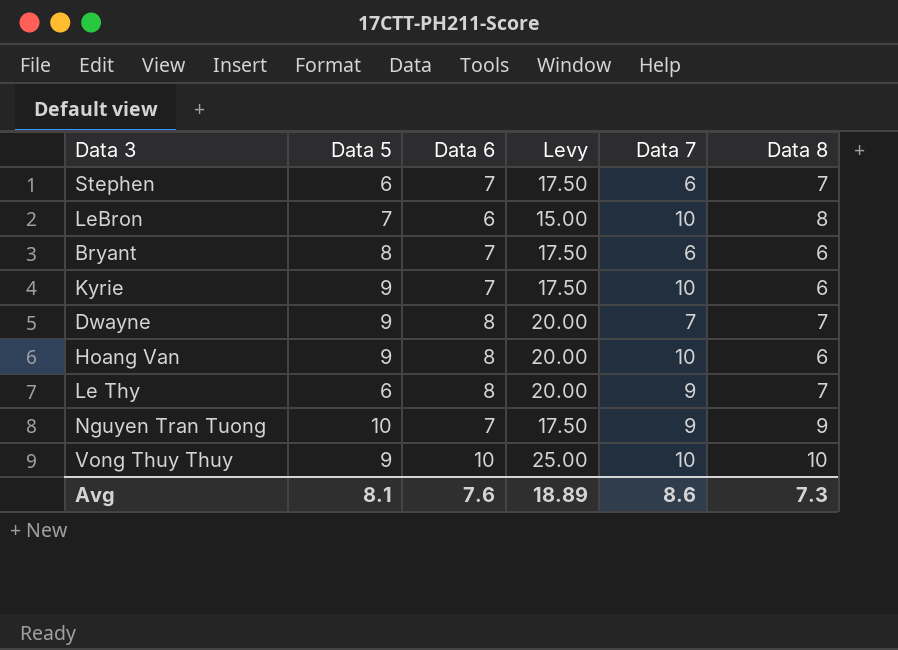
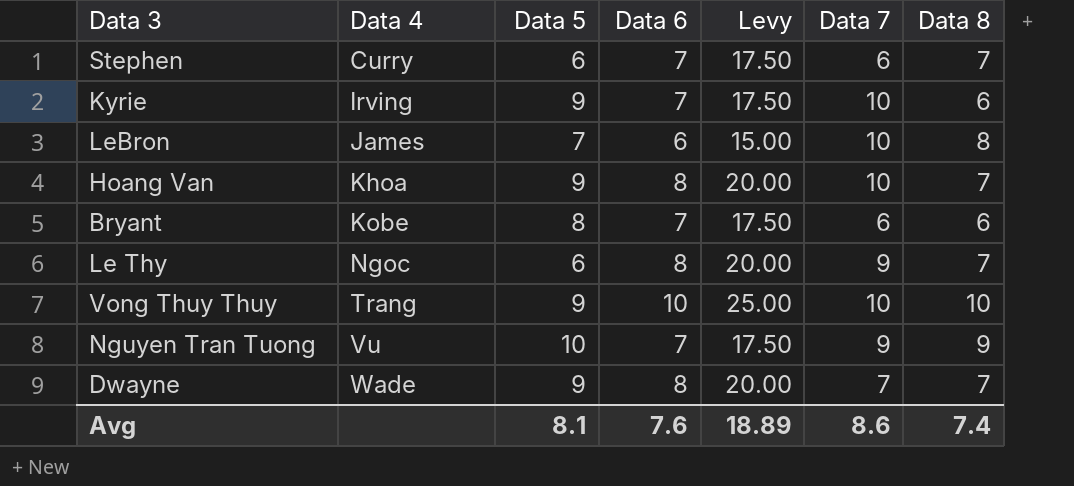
row order: none -> Data 4 ascending
column Data 4 | position: none -> 2
Hoang Van | Data 8: 6 -> 7
Avg | Data 8: 7.3 -> 7.4

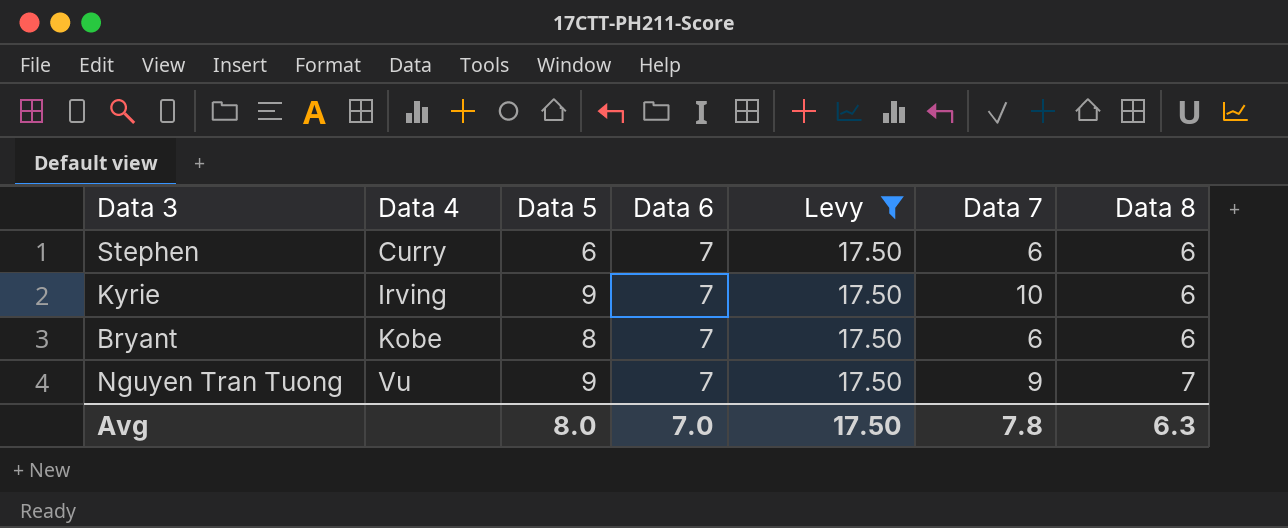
filter: none -> Levy = 17.50
Stephen | Data 8: 7 -> 6
Nguyen Tran Tuong | Data 5: 10 -> 9
Nguyen Tran Tuong | Data 8: 9 -> 7
Avg | Data 5: 8.1 -> 8.0
Avg | Data 6: 7.6 -> 7.0
Avg | Levy: 18.89 -> 17.50
Avg | Data 7: 8.6 -> 7.8
Avg | Data 8: 7.4 -> 6.3

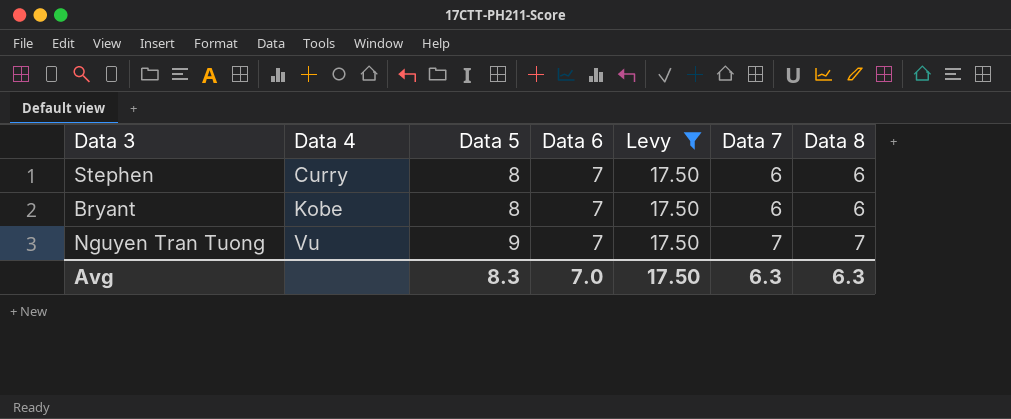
row Kyrie: Irving | 9 | 7 | 17.50 | 10 | 6 -> none
Stephen | Data 5: 6 -> 8
Nguyen Tran Tuong | Data 7: 9 -> 7
Avg | Data 5: 8.0 -> 8.3
Avg | Data 7: 7.8 -> 6.3

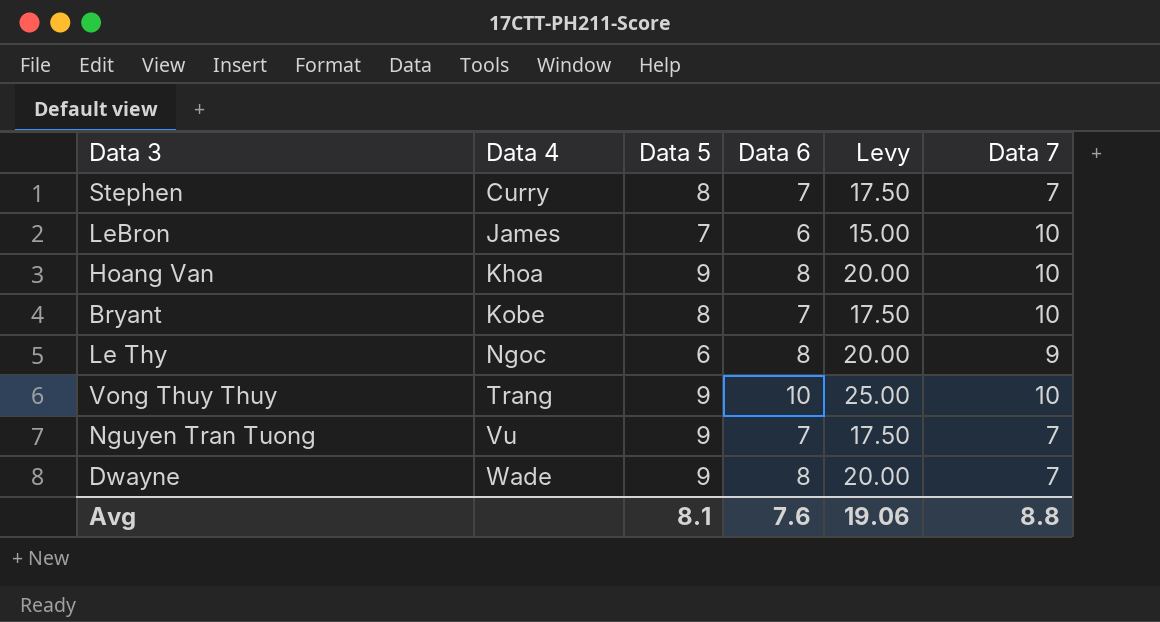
filter: Levy = 17.50 -> none
column Data 8 | position: 7 -> none
Stephen | Data 7: 6 -> 7
Bryant | Data 7: 6 -> 10
Avg | Data 5: 8.3 -> 8.1
Avg | Data 6: 7.0 -> 7.6
Avg | Levy: 17.50 -> 19.06
Avg | Data 7: 6.3 -> 8.8

